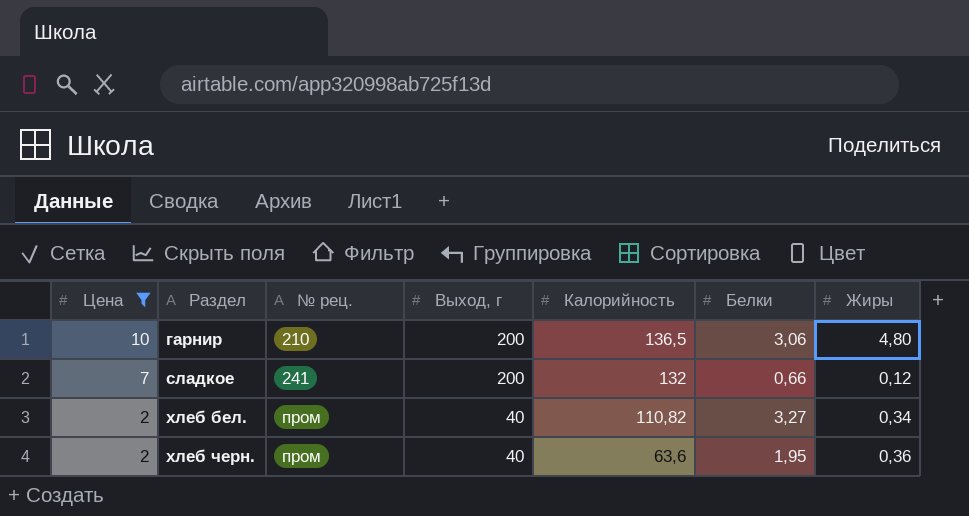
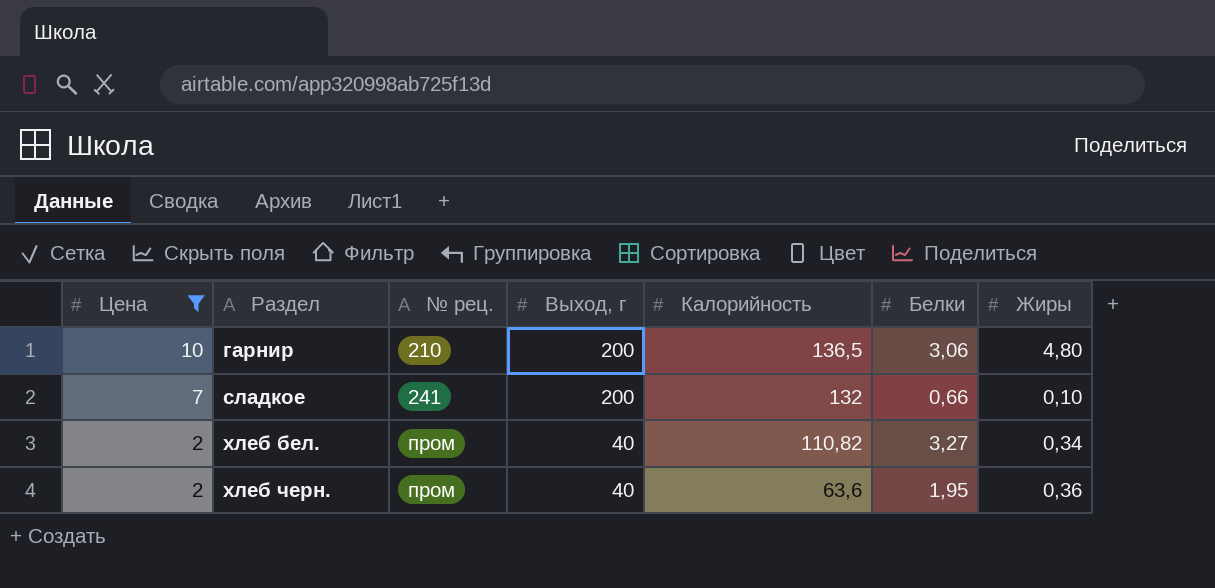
сладкое | Жиры: 0,12 -> 0,10

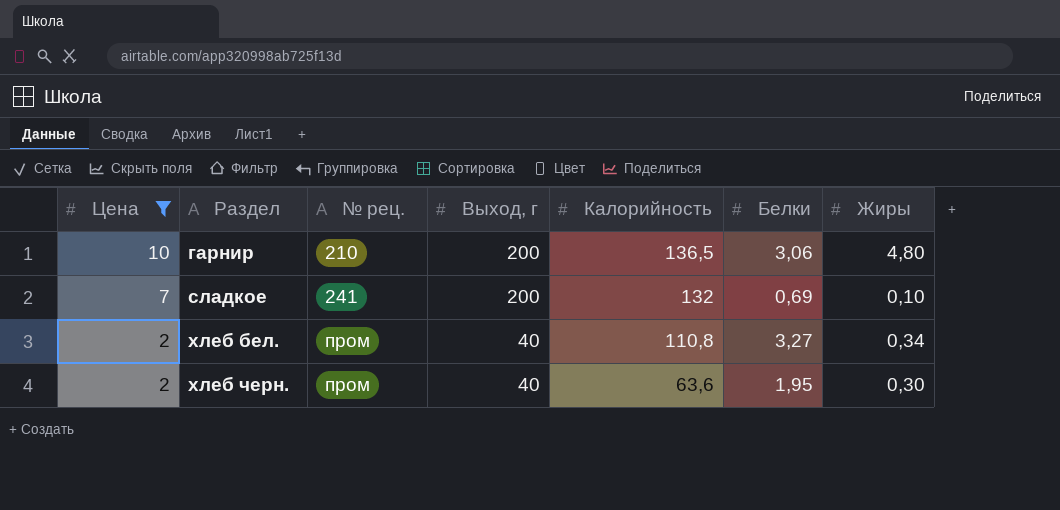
сладкое | Белки: 0,66 -> 0,69
хлеб бел. | Калорийность: 110,82 -> 110,8
хлеб черн. | Жиры: 0,36 -> 0,30

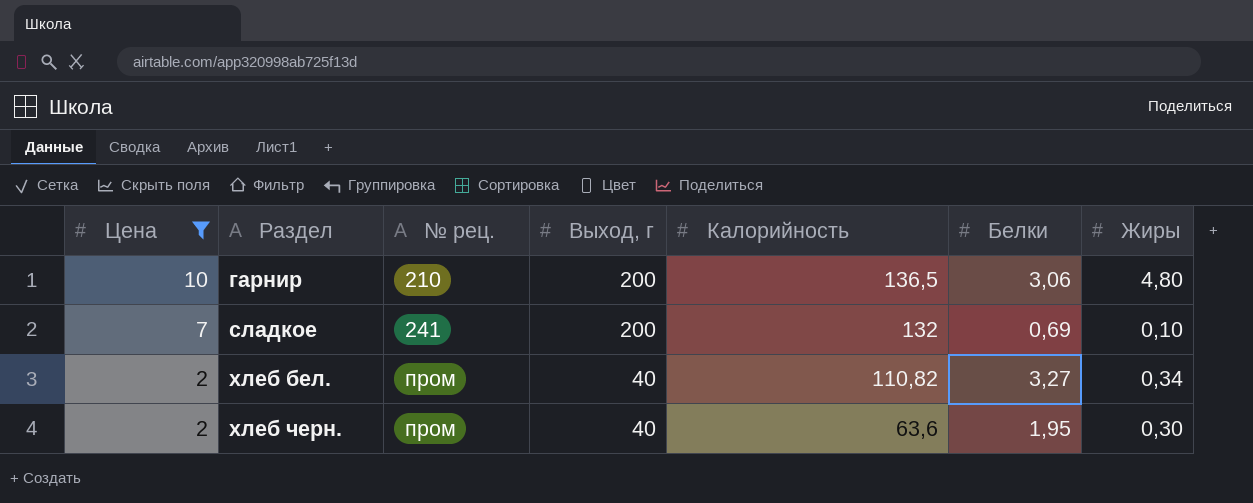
хлеб бел. | Калорийность: 110,8 -> 110,82

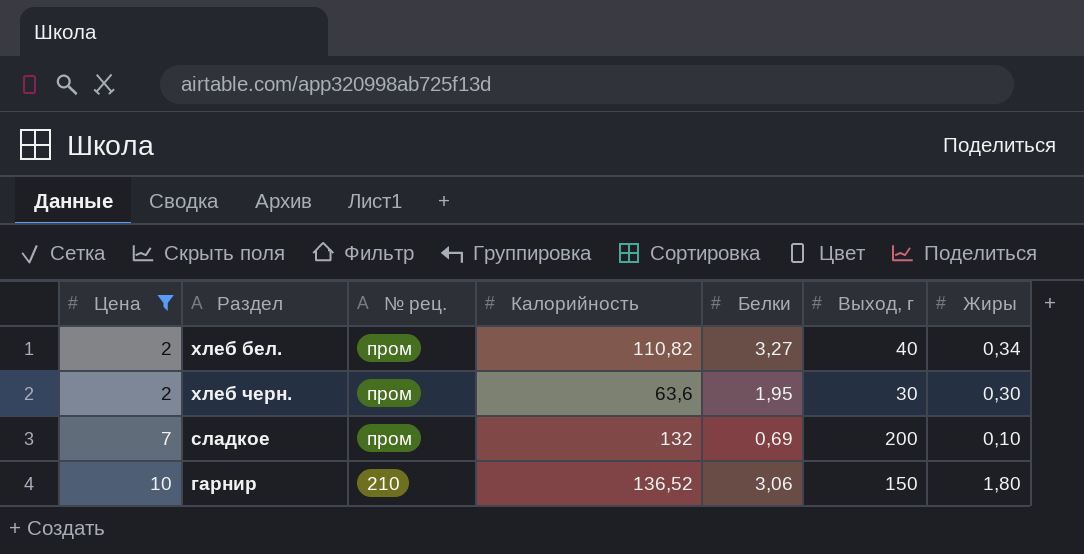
row order: Цена descending -> Цена ascending
column Выход, г | position: 4 -> 6
хлеб черн. | Выход, г: 40 -> 30
сладкое | № рец.: 241 -> пром
гарнир | Калорийность: 136,5 -> 136,52
гарнир | Выход, г: 200 -> 150
гарнир | Жиры: 4,80 -> 1,80

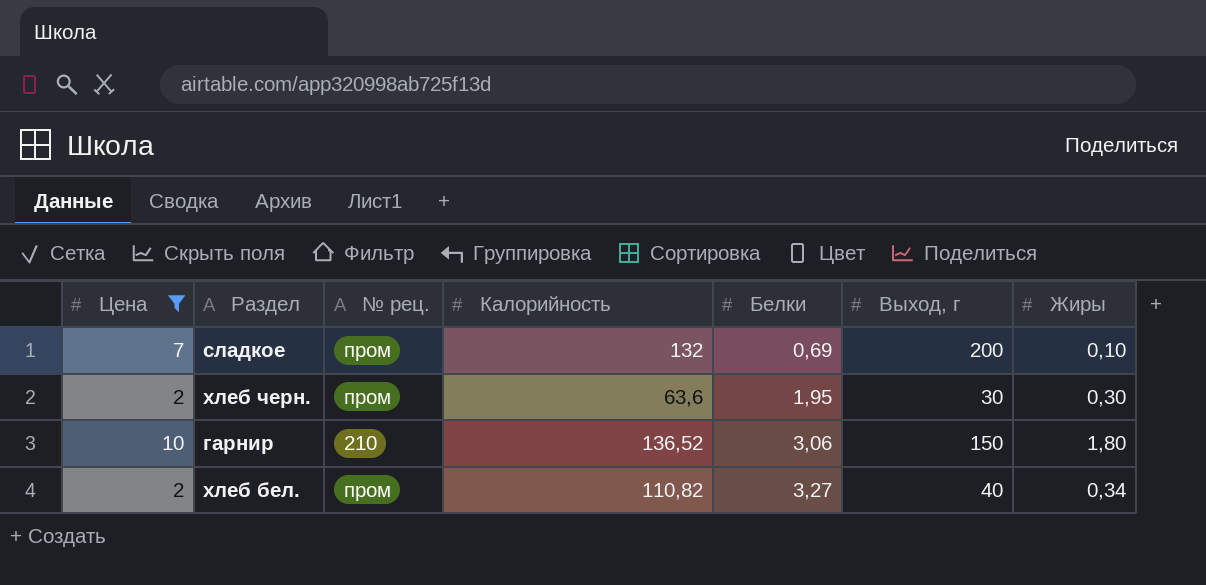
row order: Цена ascending -> Белки ascending

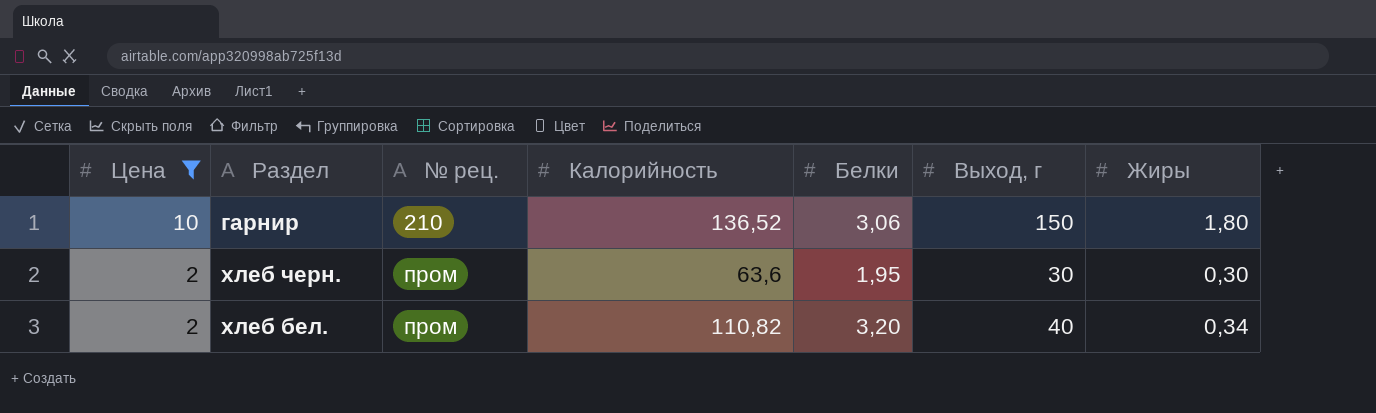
row order: Белки ascending -> Цена descending
row сладкое: 7 | пром | 132 | 0,69 | 200 | 0,10 -> none
хлеб бел. | Белки: 3,27 -> 3,20

